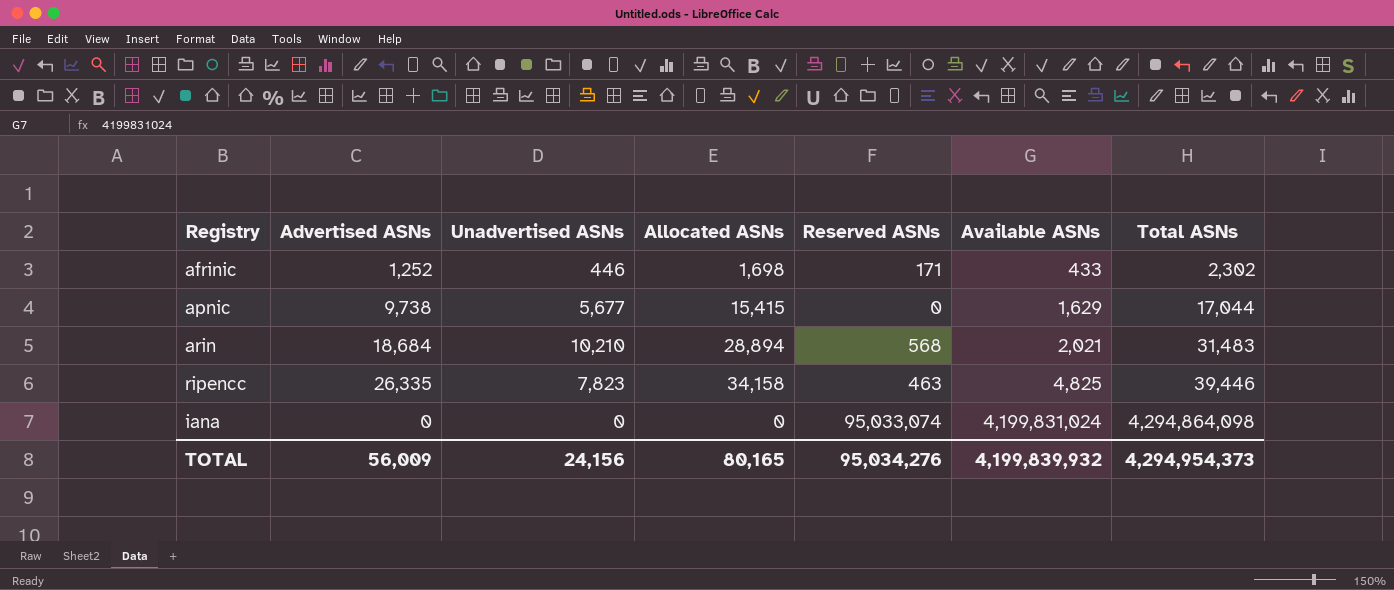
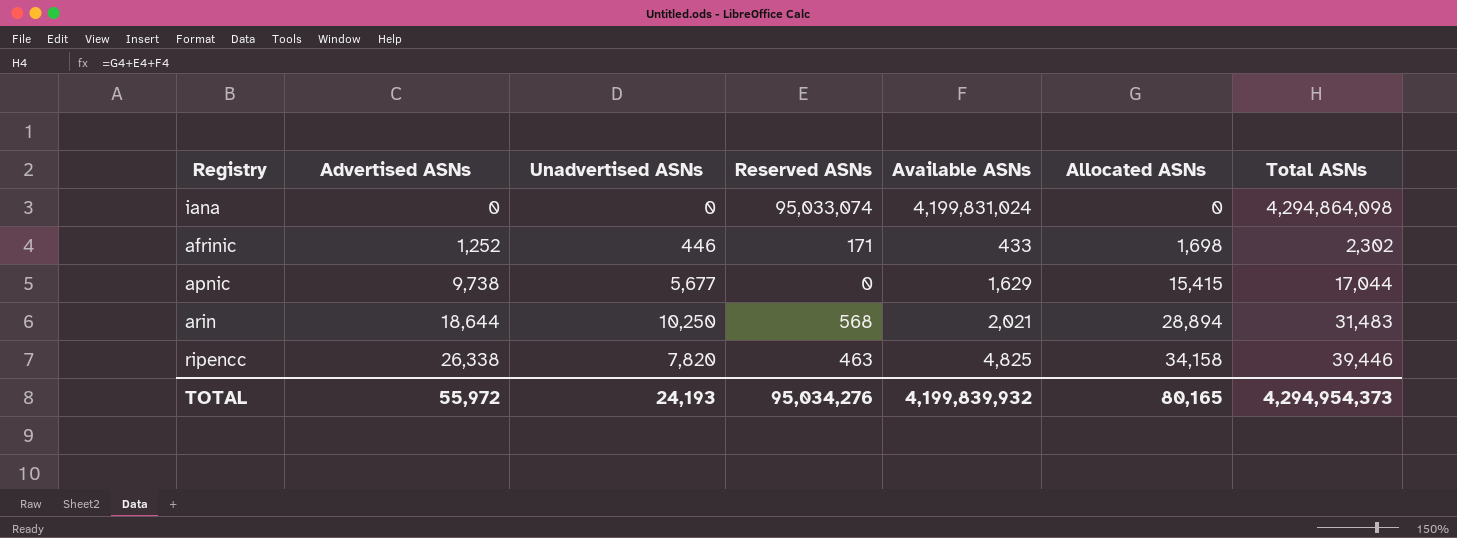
row order: Available ASNs ascending -> Advertised ASNs ascending
column Allocated ASNs | position: 4 -> 6
arin | Advertised ASNs: 18,684 -> 18,644
arin | Unadvertised ASNs: 10,210 -> 10,250
ripencc | Advertised ASNs: 26,335 -> 26,338
ripencc | Unadvertised ASNs: 7,823 -> 7,820
TOTAL | Advertised ASNs: 56,009 -> 55,972
TOTAL | Unadvertised ASNs: 24,156 -> 24,193

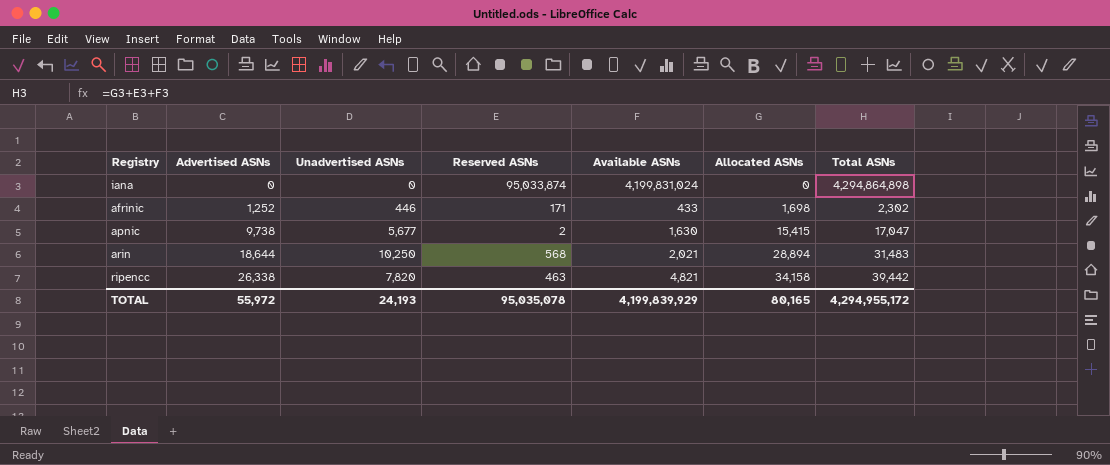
iana | Reserved ASNs: 95,033,074 -> 95,033,874
iana | Total ASNs: 4,294,864,098 -> 4,294,864,898
apnic | Reserved ASNs: 0 -> 2
apnic | Available ASNs: 1,629 -> 1,630
apnic | Total ASNs: 17,044 -> 17,047
ripencc | Available ASNs: 4,825 -> 4,821
ripencc | Total ASNs: 39,446 -> 39,442
TOTAL | Reserved ASNs: 95,034,276 -> 95,035,078
TOTAL | Available ASNs: 4,199,839,932 -> 4,199,839,929
TOTAL | Total ASNs: 4,294,954,373 -> 4,294,955,172

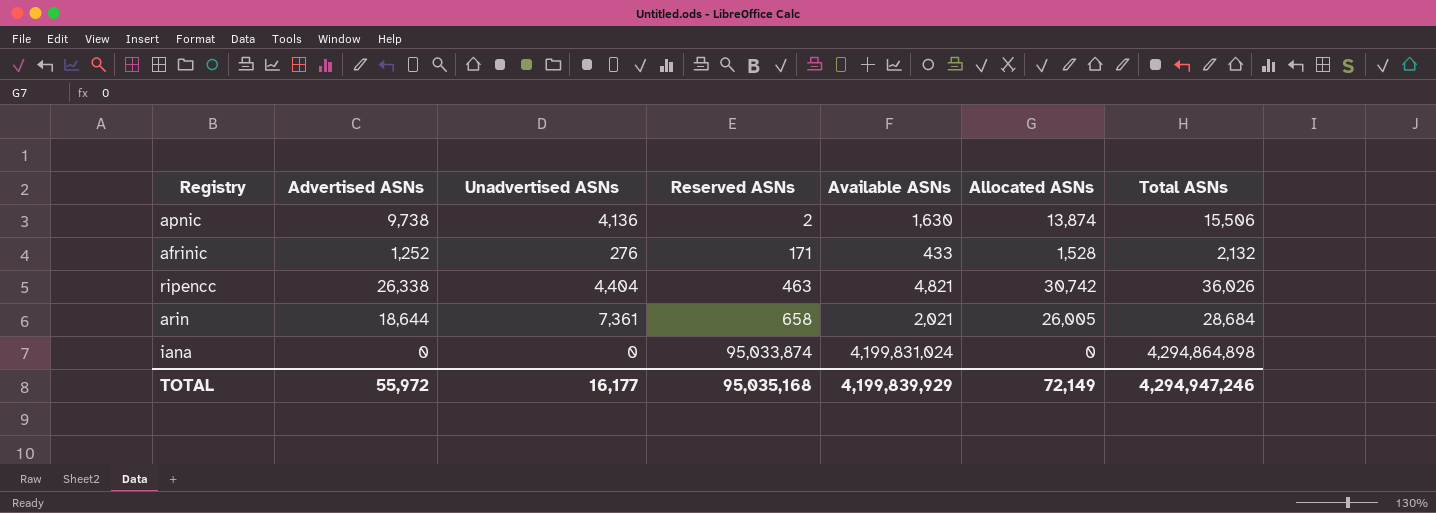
row order: Advertised ASNs ascending -> Reserved ASNs ascending
apnic | Unadvertised ASNs: 5,677 -> 4,136
apnic | Allocated ASNs: 15,415 -> 13,874
apnic | Total ASNs: 17,047 -> 15,506
afrinic | Unadvertised ASNs: 446 -> 276
afrinic | Allocated ASNs: 1,698 -> 1,528
afrinic | Total ASNs: 2,302 -> 2,132
ripencc | Unadvertised ASNs: 7,820 -> 4,404
ripencc | Allocated ASNs: 34,158 -> 30,742
ripencc | Total ASNs: 39,442 -> 36,026
arin | Unadvertised ASNs: 10,250 -> 7,361
arin | Reserved ASNs: 568 -> 658
arin | Allocated ASNs: 28,894 -> 26,005
arin | Total ASNs: 31,483 -> 28,684
TOTAL | Unadvertised ASNs: 24,193 -> 16,177
TOTAL | Reserved ASNs: 95,035,078 -> 95,035,168
TOTAL | Allocated ASNs: 80,165 -> 72,149
TOTAL | Total ASNs: 4,294,955,172 -> 4,294,947,246

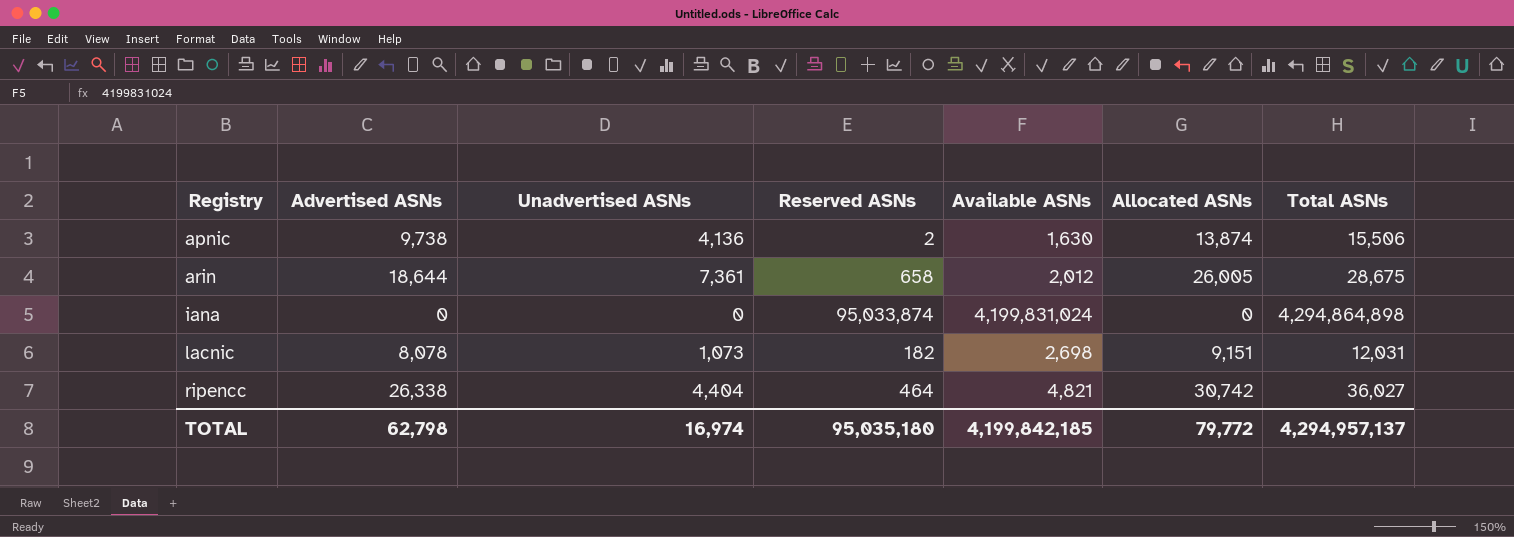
row order: Reserved ASNs ascending -> Registry ascending
row afrinic: 1,252 | 276 | 171 | 433 | 1,528 | 2,132 -> none
arin | Available ASNs: 2,021 -> 2,012
arin | Total ASNs: 28,684 -> 28,675
row lacnic: none -> 8,078 | 1,073 | 182 | 2,698 | 9,151 | 12,031
ripencc | Reserved ASNs: 463 -> 464
ripencc | Total ASNs: 36,026 -> 36,027
TOTAL | Advertised ASNs: 55,972 -> 62,798
TOTAL | Unadvertised ASNs: 16,177 -> 16,974
TOTAL | Reserved ASNs: 95,035,168 -> 95,035,180
TOTAL | Available ASNs: 4,199,839,929 -> 4,199,842,185
TOTAL | Allocated ASNs: 72,149 -> 79,772
TOTAL | Total ASNs: 4,294,947,246 -> 4,294,957,137

